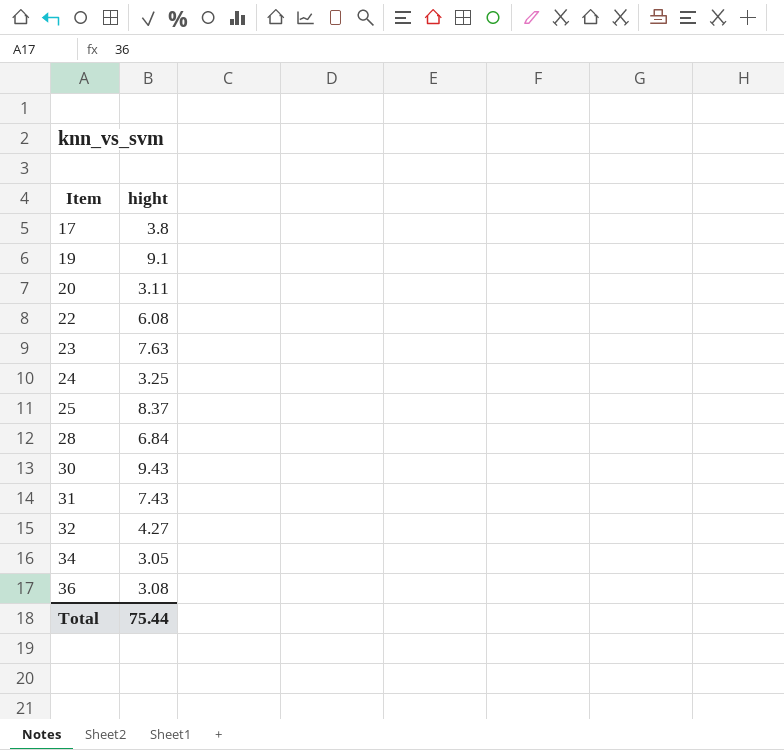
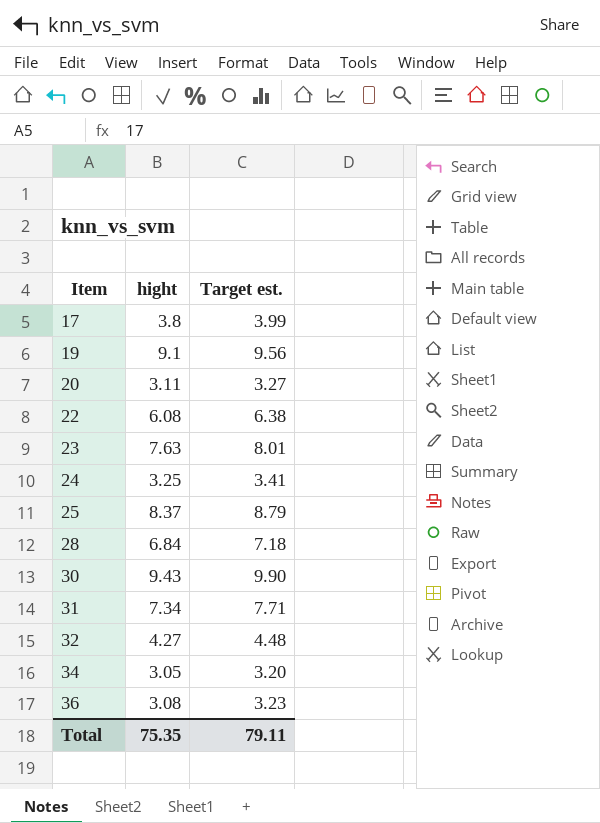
column Target est. | formula: none -> [hight] * 1.05
31 | hight: 7.43 -> 7.34
Total | hight: 75.44 -> 75.35

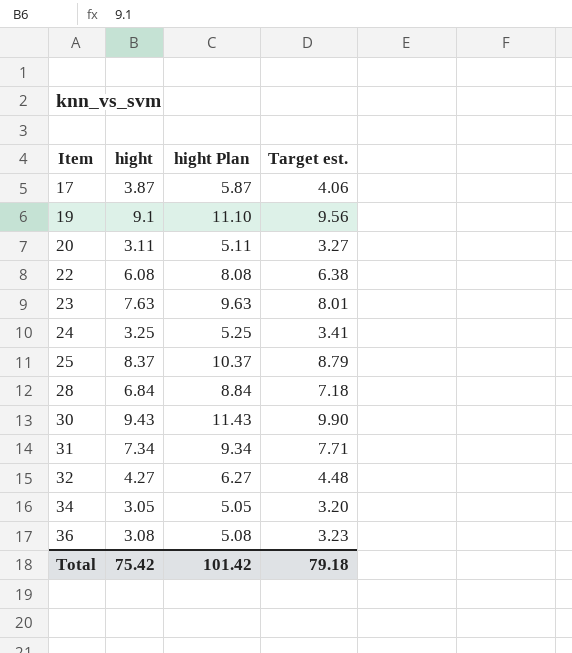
column hight Plan | formula: none -> [hight] + 2
17 | hight: 3.8 -> 3.87
17 | Target est.: 3.99 -> 4.06
Total | hight: 75.35 -> 75.42
Total | Target est.: 79.11 -> 79.18

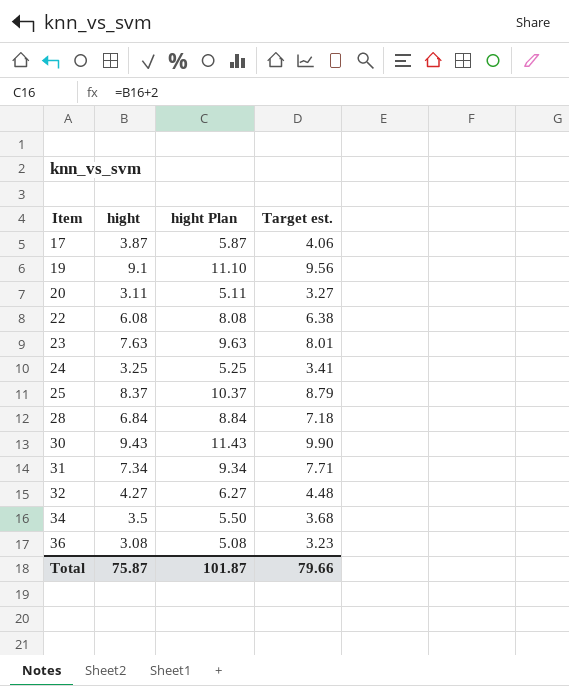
34 | hight: 3.05 -> 3.5
34 | hight Plan: 5.05 -> 5.50
34 | Target est.: 3.20 -> 3.68
Total | hight: 75.42 -> 75.87
Total | hight Plan: 101.42 -> 101.87
Total | Target est.: 79.18 -> 79.66

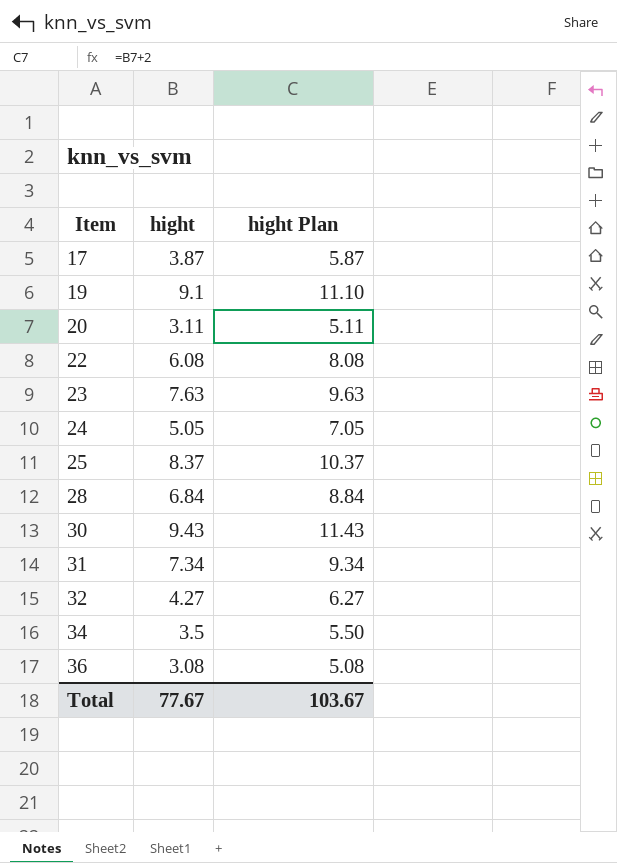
column Target est. | formula: [hight] * 1.05 -> none
24 | hight: 3.25 -> 5.05
24 | hight Plan: 5.25 -> 7.05
Total | hight: 75.87 -> 77.67
Total | hight Plan: 101.87 -> 103.67

